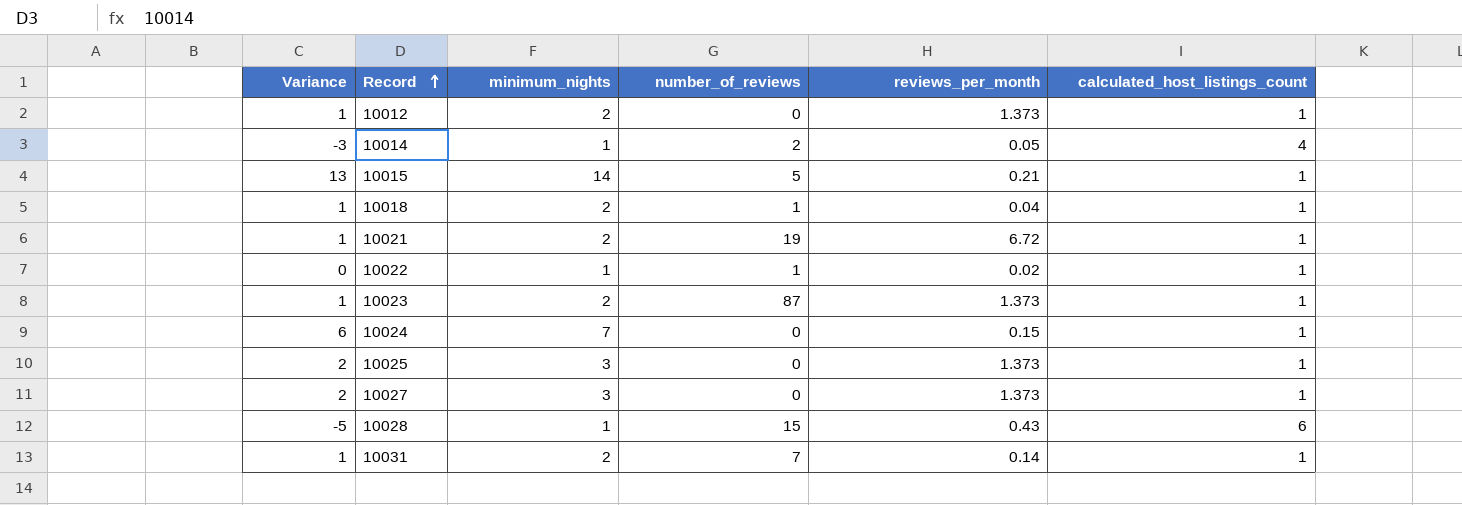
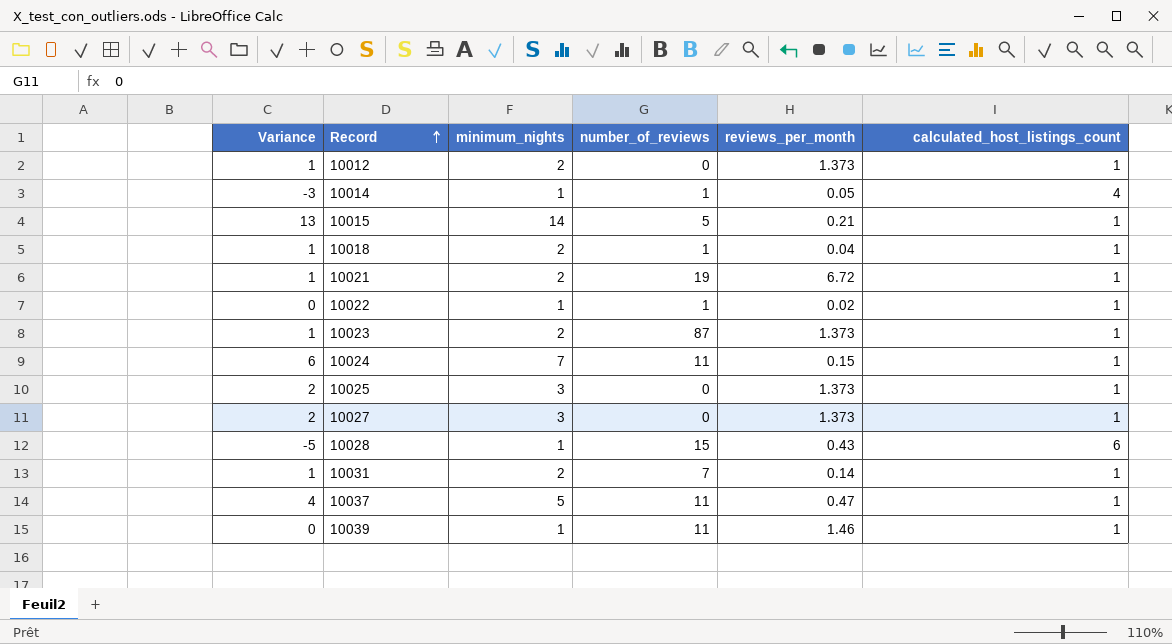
10014 | number_of_reviews: 2 -> 1
10024 | number_of_reviews: 0 -> 11
row 10037: none -> 4 | 5 | 11 | 0.47 | 1
row 10039: none -> 0 | 1 | 11 | 1.46 | 1

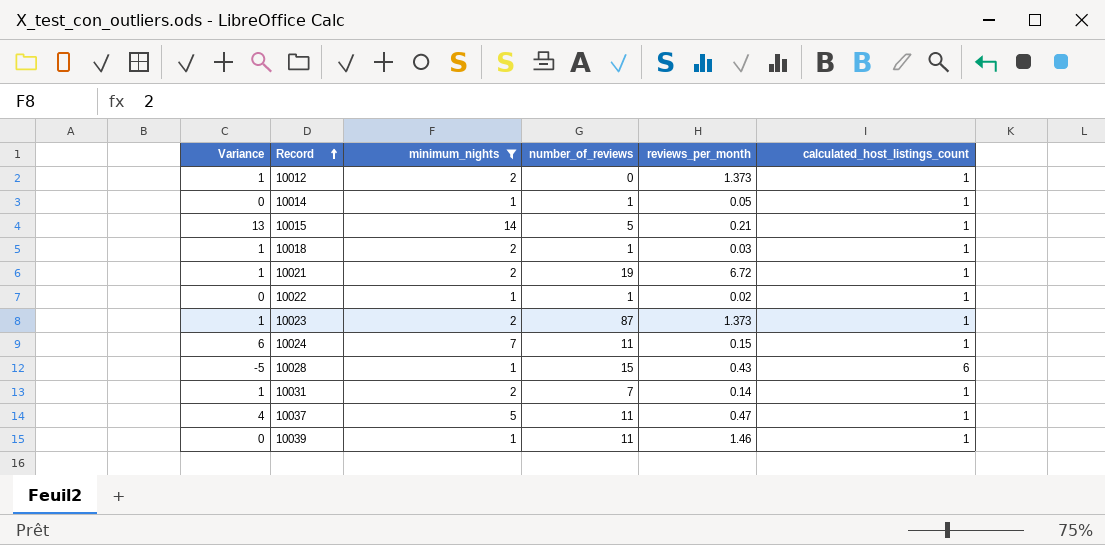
filter: none -> minimum_nights != 3
10014 | Variance: -3 -> 0
10014 | calculated_host_listings_count: 4 -> 1
10018 | reviews_per_month: 0.04 -> 0.03

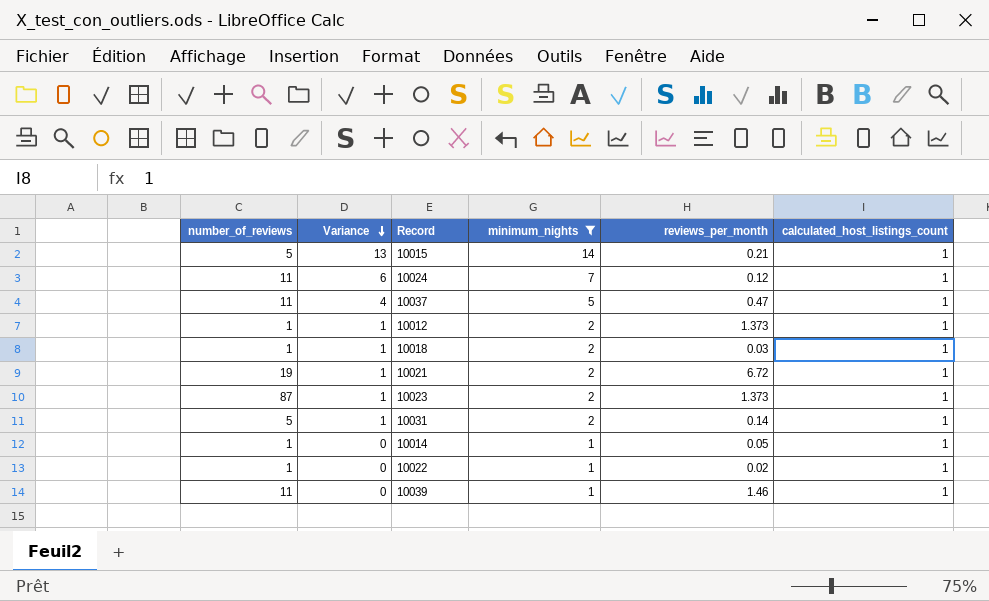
row order: Record ascending -> Variance descending
column number_of_reviews | position: 4 -> 1
row 10028: -5 | 1 | 15 | 0.43 | 6 -> none
10024 | reviews_per_month: 0.15 -> 0.12
10012 | number_of_reviews: 0 -> 1
10031 | number_of_reviews: 7 -> 5

